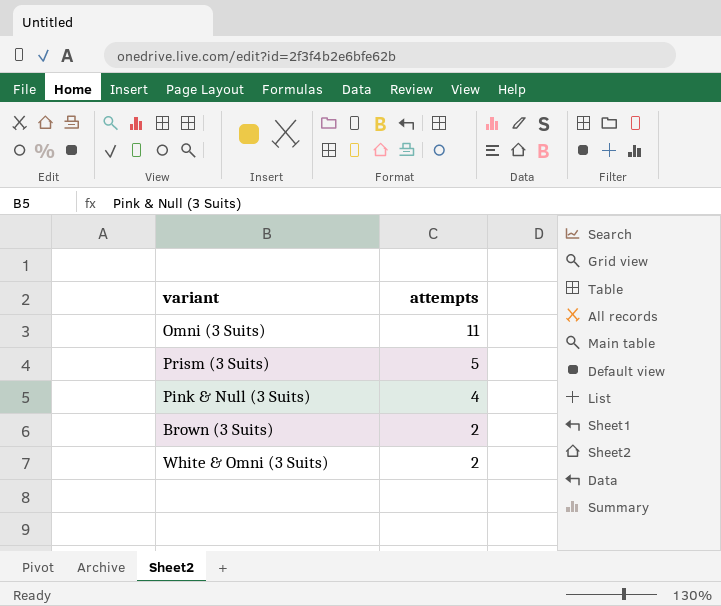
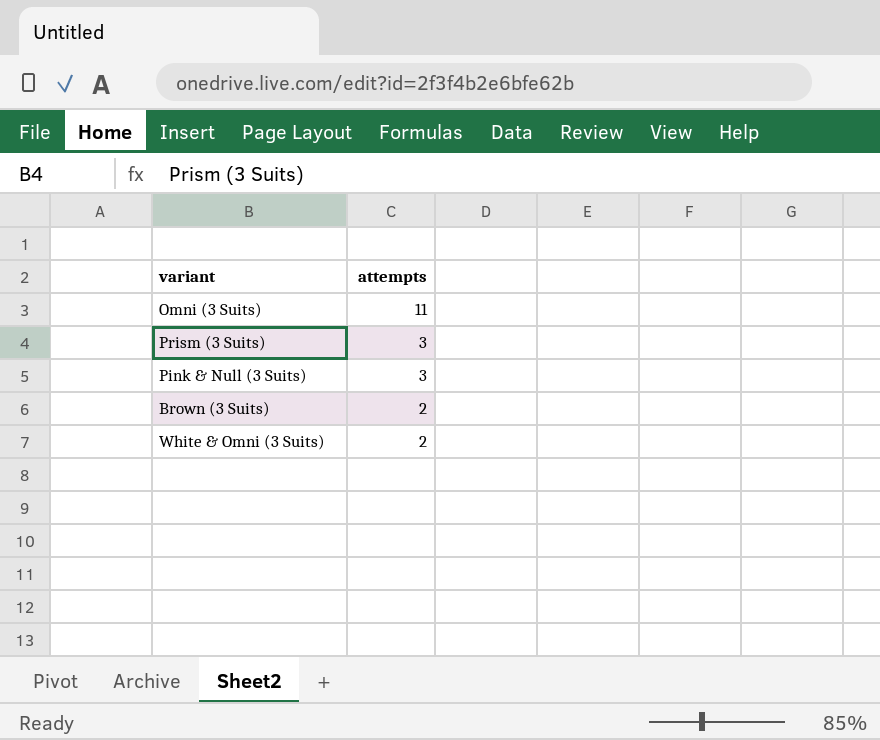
Prism (3 Suits) | attempts: 5 -> 3
Pink & Null (3 Suits) | attempts: 4 -> 3

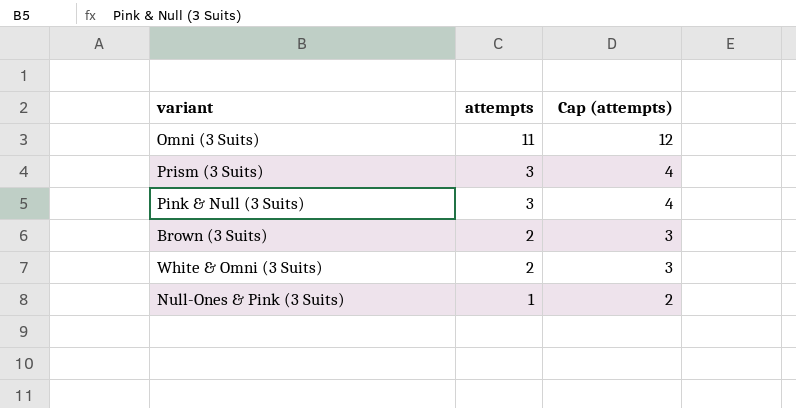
column Cap (attempts) | formula: none -> [attempts] + 1
row Null-Ones & Pink (3 Suits): none -> 1 | 2

